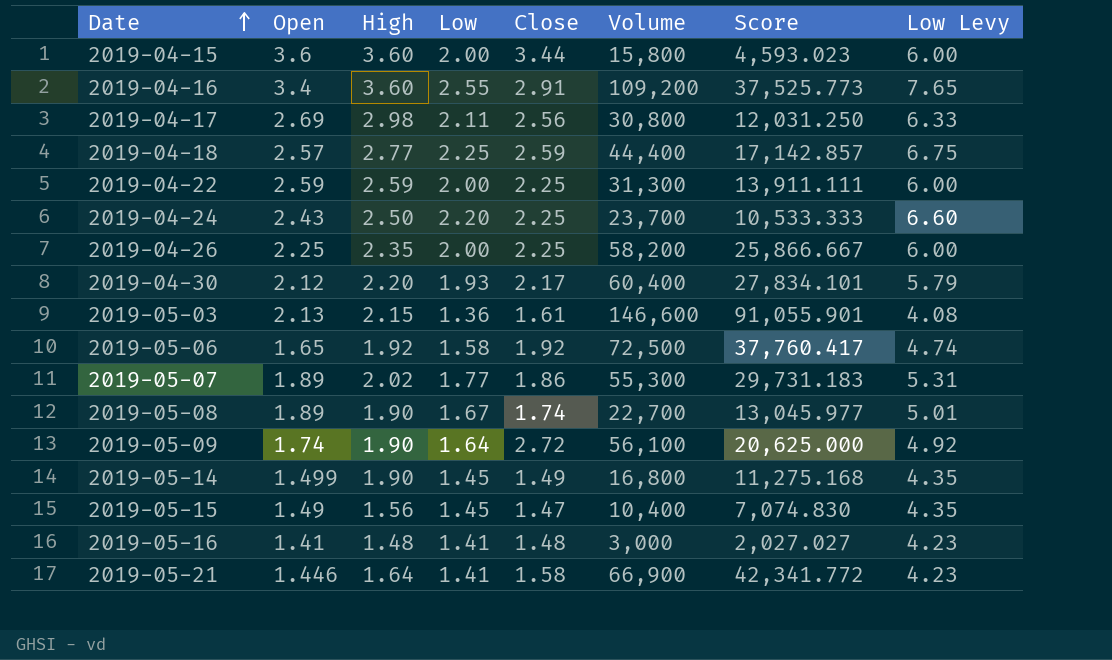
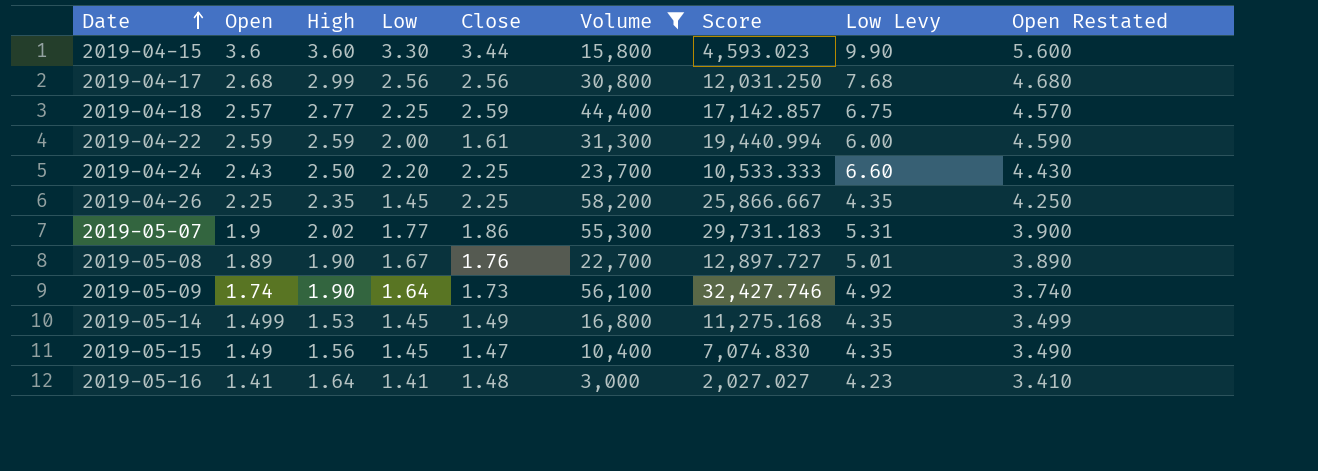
filter: none -> Volume <= 58,200
column Open Restated | formula: none -> [Open] + 2
2019-04-15 | Low: 2.00 -> 3.30
2019-04-15 | Low Levy: 6.00 -> 9.90
2019-04-17 | Open: 2.69 -> 2.68
2019-04-17 | High: 2.98 -> 2.99
2019-04-17 | Low: 2.11 -> 2.56
2019-04-17 | Low Levy: 6.33 -> 7.68
2019-04-22 | Close: 2.25 -> 1.61
2019-04-22 | Score: 13,911.111 -> 19,440.994
2019-04-26 | Low: 2.00 -> 1.45
2019-04-26 | Low Levy: 6.00 -> 4.35
2019-05-07 | Open: 1.89 -> 1.9
2019-05-08 | Close: 1.74 -> 1.76
2019-05-08 | Score: 13,045.977 -> 12,897.727
2019-05-09 | Close: 2.72 -> 1.73
2019-05-09 | Score: 20,625.000 -> 32,427.746
2019-05-14 | High: 1.90 -> 1.53
2019-05-16 | High: 1.48 -> 1.64

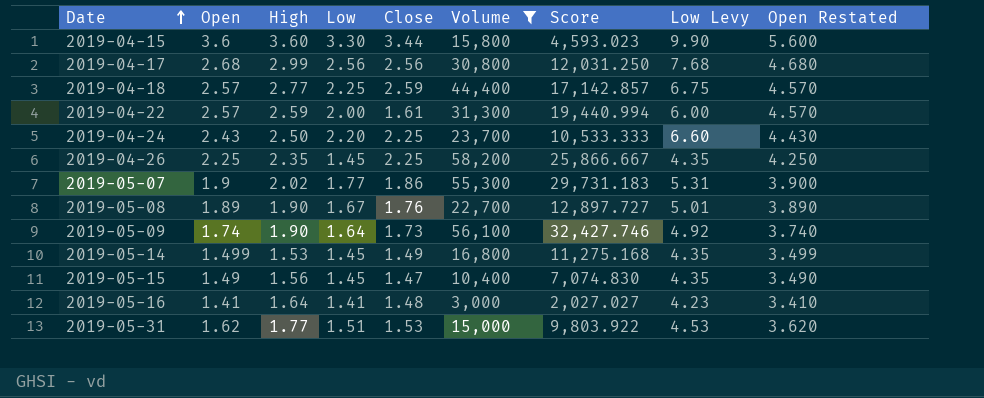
2019-04-22 | Open: 2.59 -> 2.57
2019-04-22 | Open Restated: 4.590 -> 4.570
row 2019-05-31: none -> 1.62 | 1.77 | 1.51 | 1.53 | 15,000 | 9,803.922 | 4.53 | 3.620

